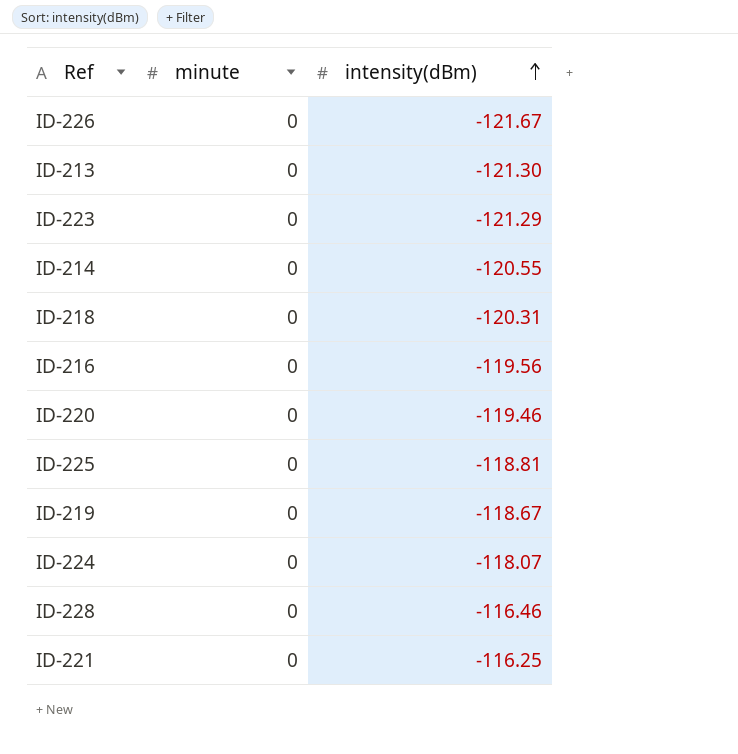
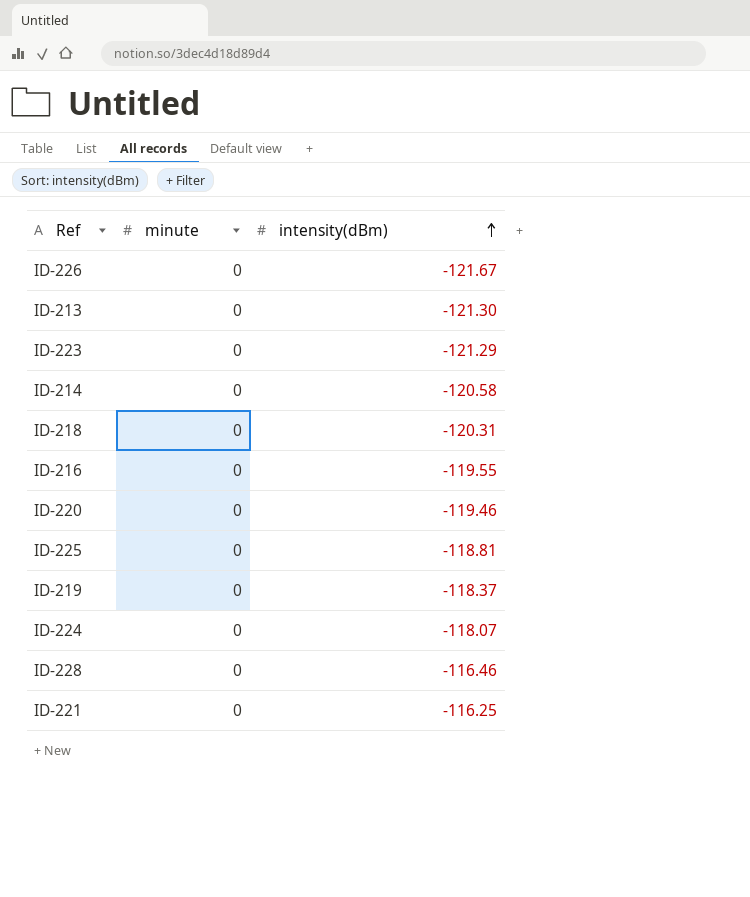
ID-214 | intensity(dBm): -120.55 -> -120.58
ID-216 | intensity(dBm): -119.56 -> -119.55
ID-219 | intensity(dBm): -118.67 -> -118.37

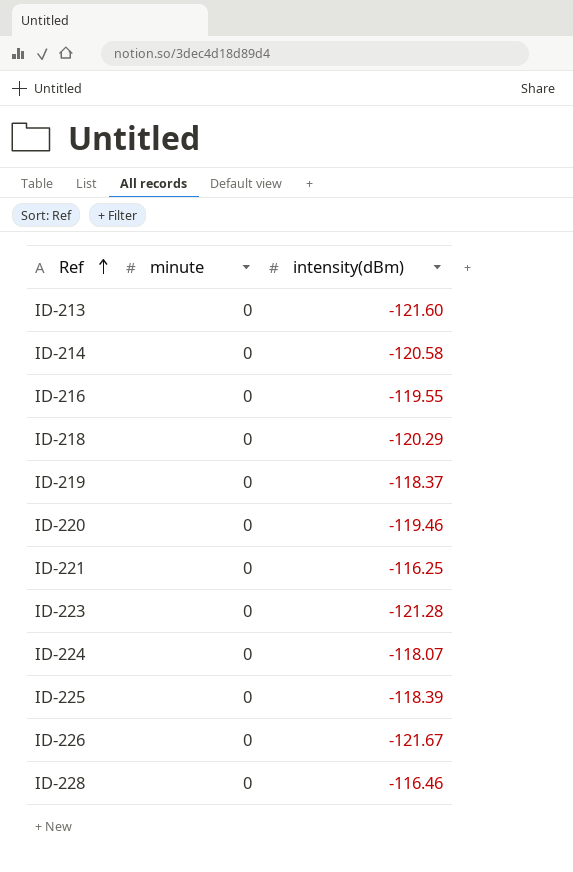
row order: intensity(dBm) ascending -> Ref ascending
ID-213 | intensity(dBm): -121.30 -> -121.60
ID-218 | intensity(dBm): -120.31 -> -120.29
ID-223 | intensity(dBm): -121.29 -> -121.28
ID-225 | intensity(dBm): -118.81 -> -118.39

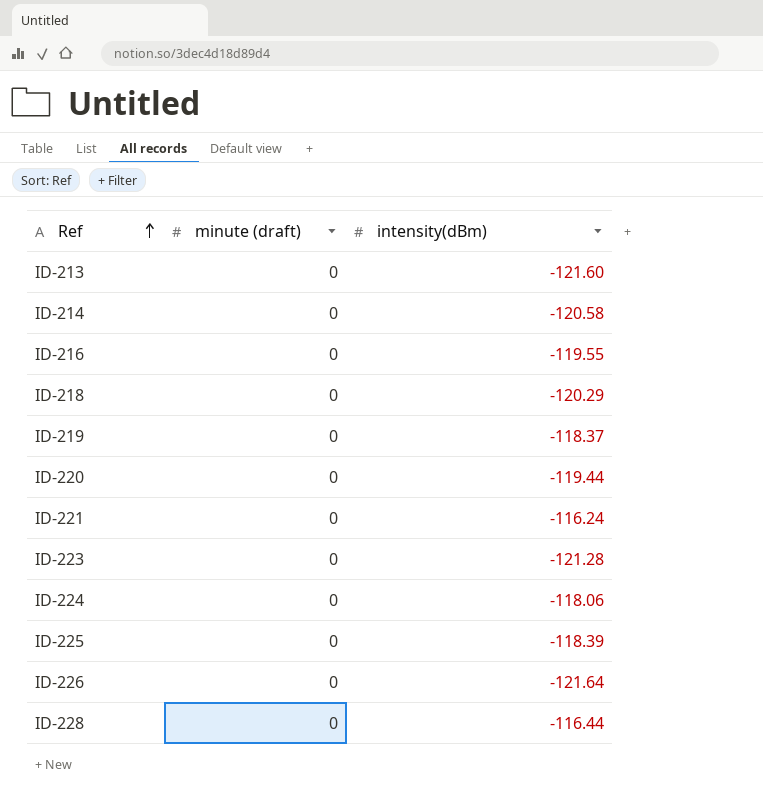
column name: minute -> minute (draft)
ID-220 | intensity(dBm): -119.46 -> -119.44
ID-221 | intensity(dBm): -116.25 -> -116.24
ID-224 | intensity(dBm): -118.07 -> -118.06
ID-226 | intensity(dBm): -121.67 -> -121.64
ID-228 | intensity(dBm): -116.46 -> -116.44

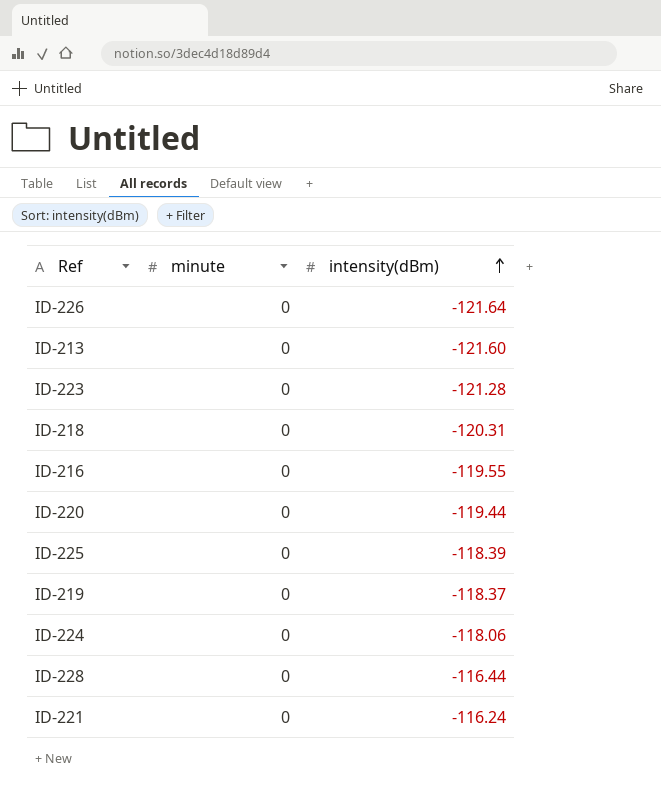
row order: Ref ascending -> intensity(dBm) ascending
column name: minute (draft) -> minute
row ID-214: 0 | -120.58 -> none
ID-218 | intensity(dBm): -120.29 -> -120.31

